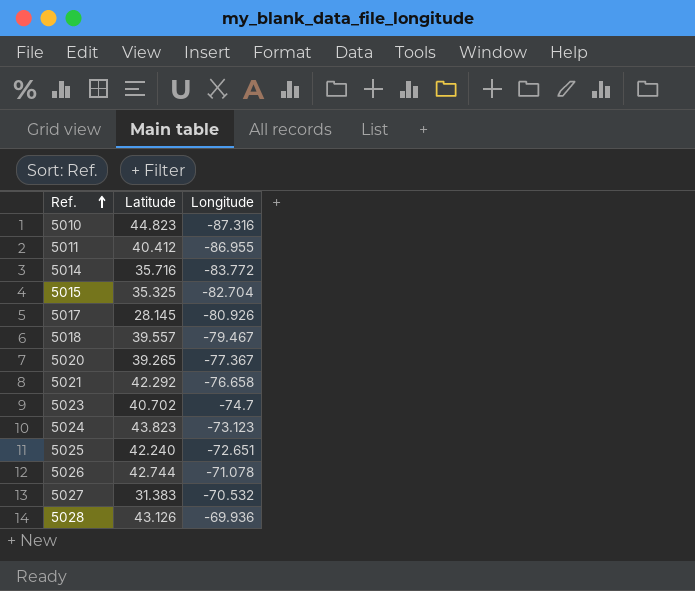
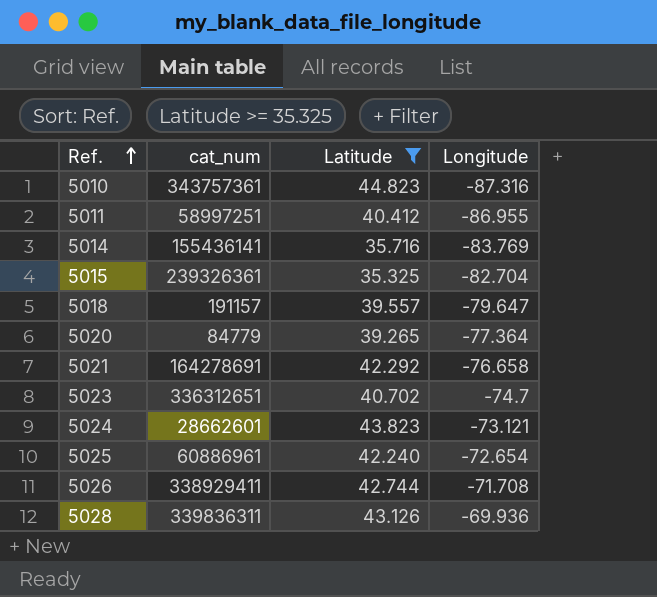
filter: none -> Latitude >= 35.325
column cat_num | position: none -> 2
5014 | Longitude: -83.772 -> -83.769
5018 | Longitude: -79.467 -> -79.647
5020 | Longitude: -77.367 -> -77.364
5024 | Longitude: -73.123 -> -73.121
5025 | Longitude: -72.651 -> -72.654
5026 | Longitude: -71.078 -> -71.708

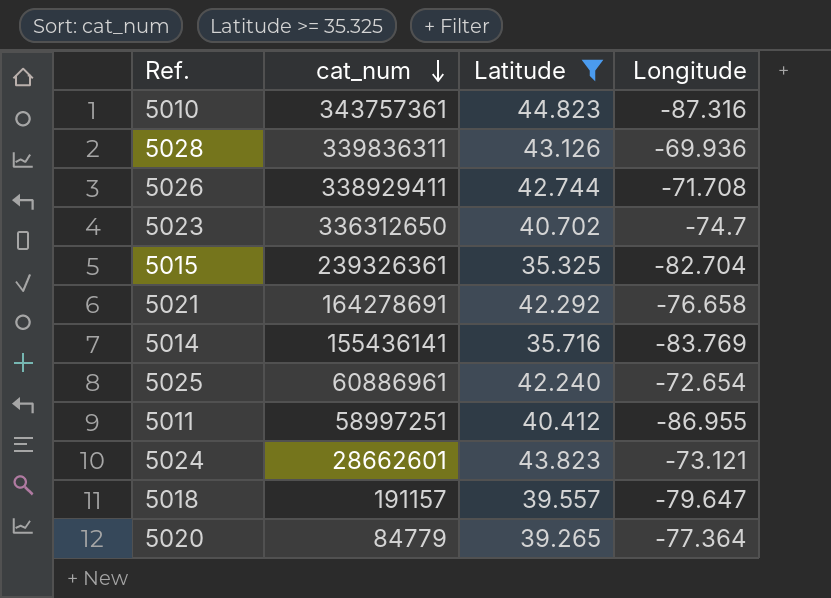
row order: Ref. ascending -> cat_num descending
5023 | cat_num: 336312651 -> 336312650

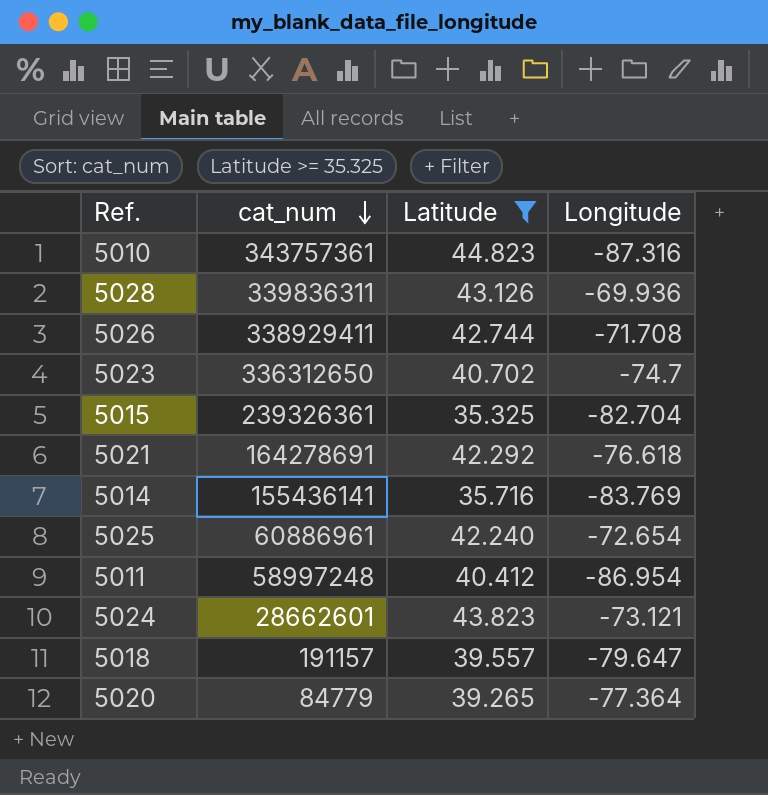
5021 | Longitude: -76.658 -> -76.618
5011 | cat_num: 58997251 -> 58997248
5011 | Longitude: -86.955 -> -86.954

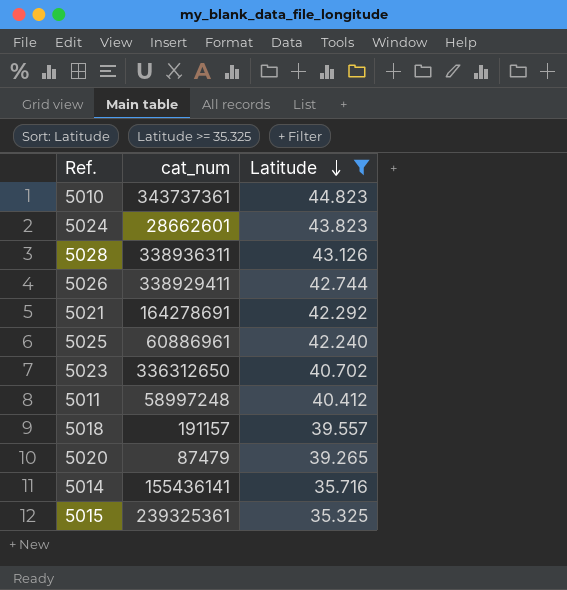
row order: cat_num descending -> Latitude descending
column Longitude | position: 4 -> none
5010 | cat_num: 343757361 -> 343737361
5028 | cat_num: 339836311 -> 338936311
5020 | cat_num: 84779 -> 87479
5015 | cat_num: 239326361 -> 239325361

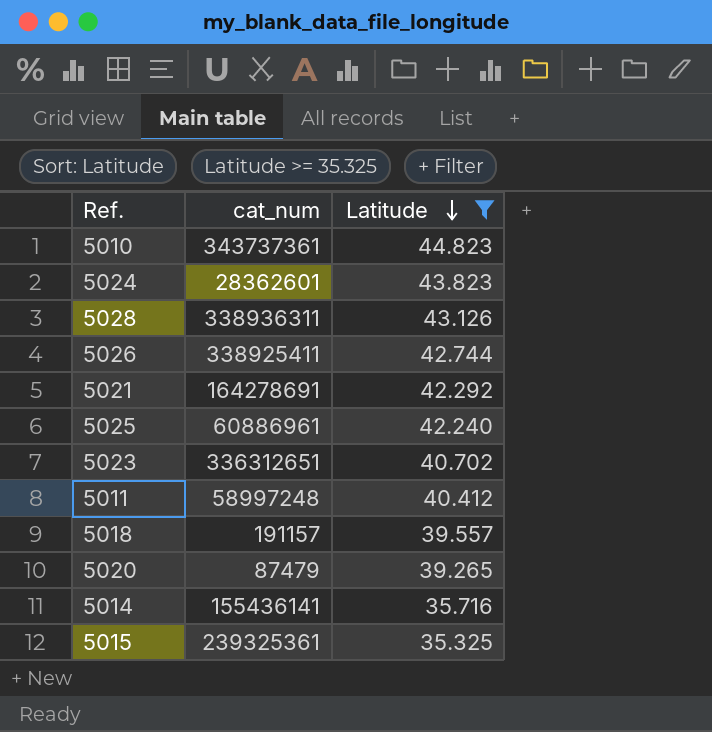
5024 | cat_num: 28662601 -> 28362601
5026 | cat_num: 338929411 -> 338925411
5023 | cat_num: 336312650 -> 336312651

